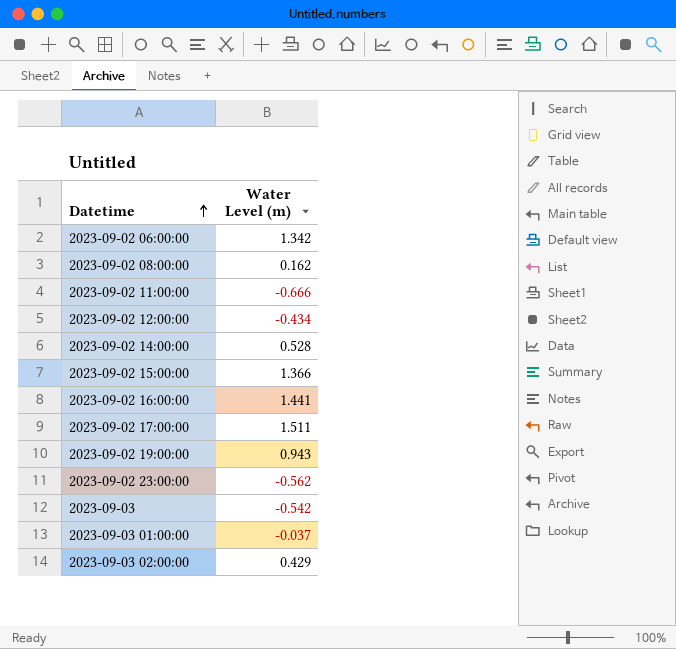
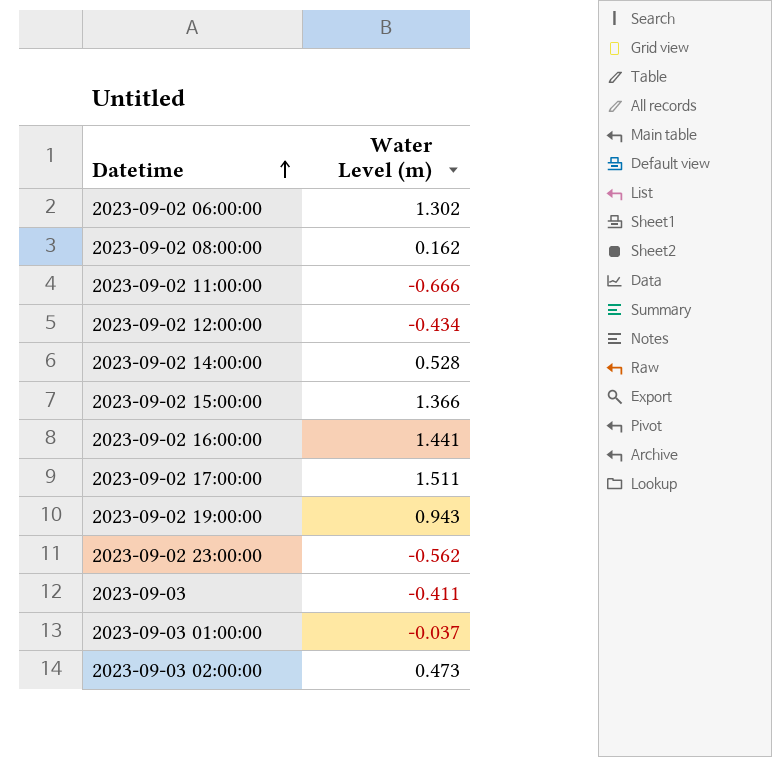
2023-09-02 06:00:00 | Water Level (m): 1.342 -> 1.302
2023-09-03 | Water Level (m): -0.542 -> -0.411
2023-09-03 02:00:00 | Water Level (m): 0.429 -> 0.473

